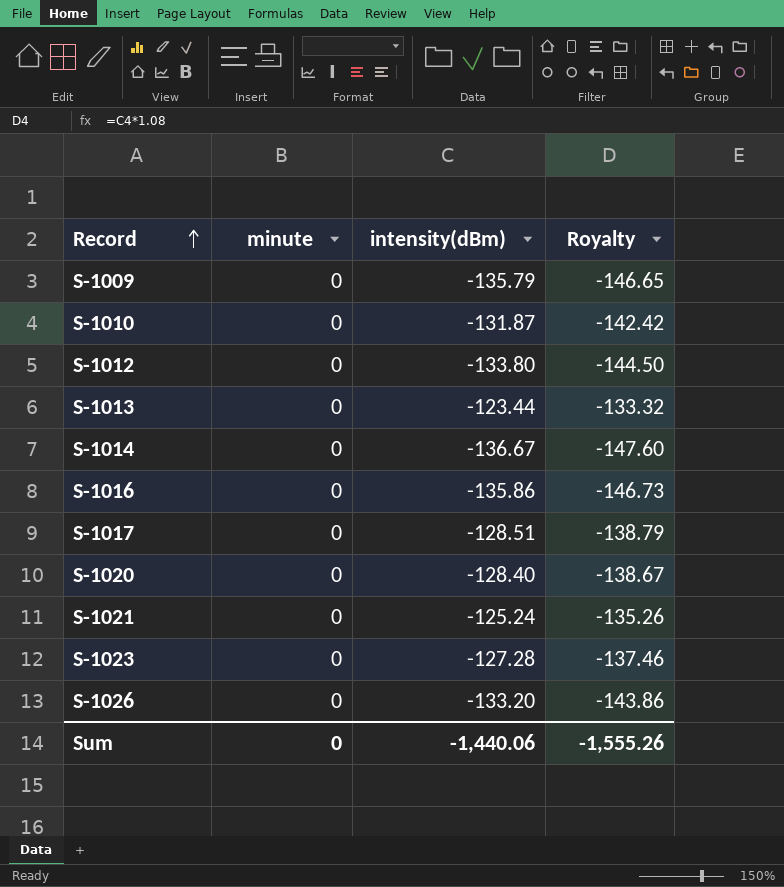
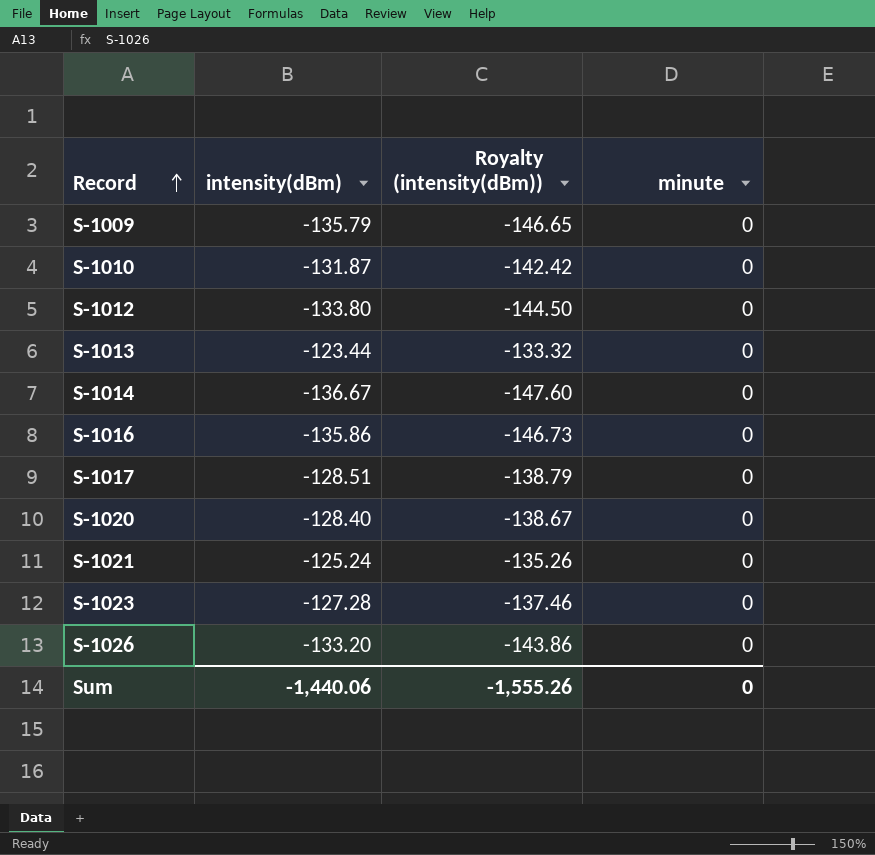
column name: Royalty -> Royalty (intensity(dBm))
column minute | position: 2 -> 4

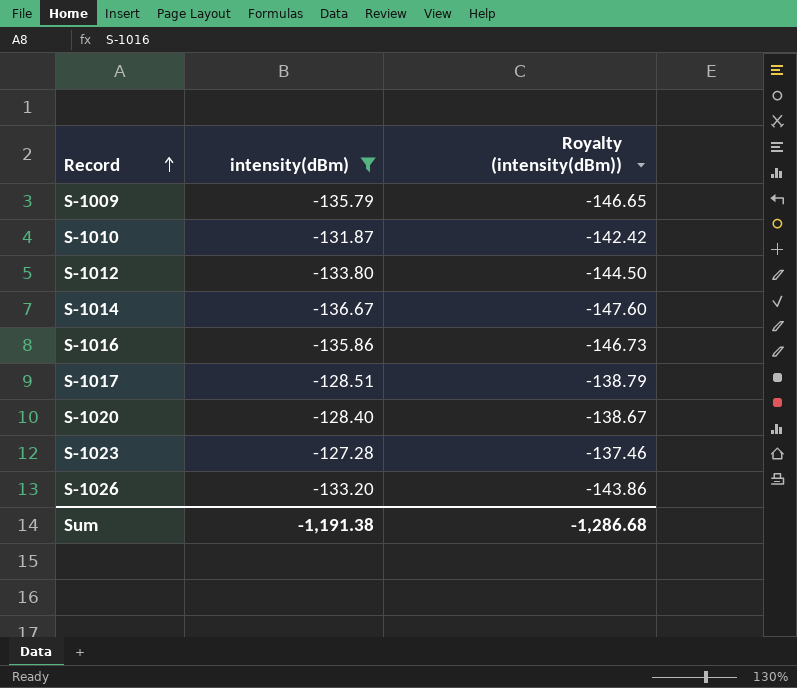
filter: none -> intensity(dBm) <= -127.28
column minute | position: 4 -> none
Sum | intensity(dBm): -1,440.06 -> -1,191.38
Sum | Royalty (intensity(dBm)): -1,555.26 -> -1,286.68

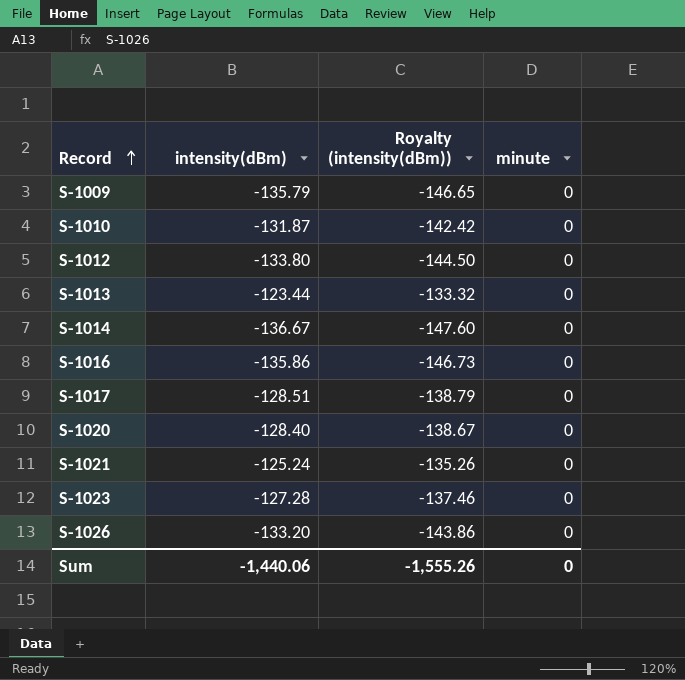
filter: intensity(dBm) <= -127.28 -> none
column minute | position: none -> 4
Sum | intensity(dBm): -1,191.38 -> -1,440.06
Sum | Royalty (intensity(dBm)): -1,286.68 -> -1,555.26

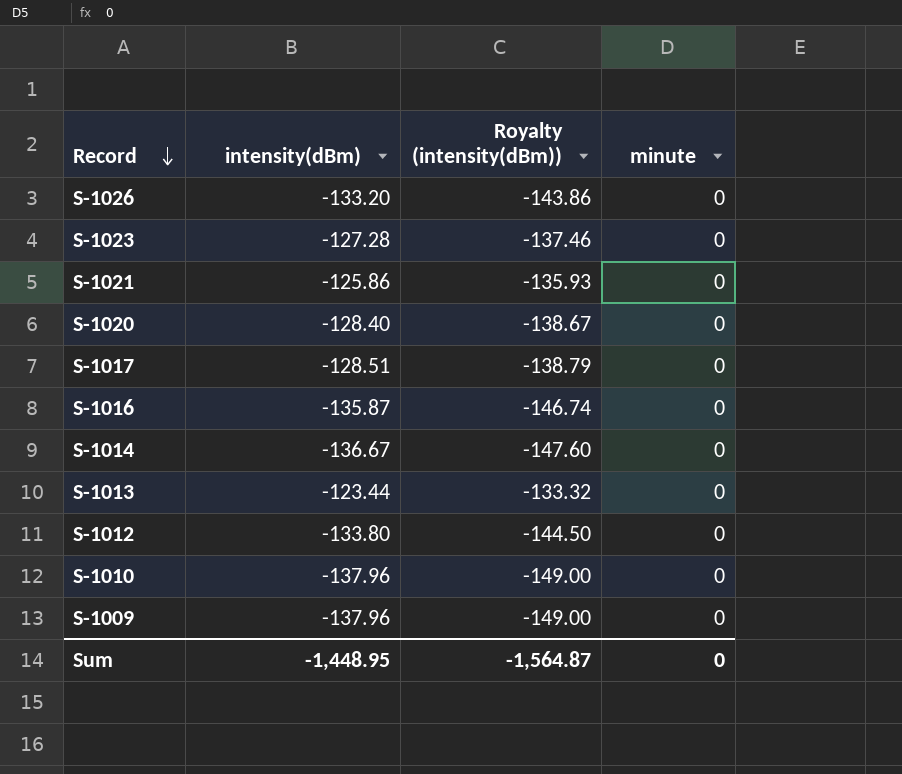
row order: Record ascending -> Record descending
S-1021 | intensity(dBm): -125.24 -> -125.86
S-1021 | Royalty (intensity(dBm)): -135.26 -> -135.93
S-1016 | intensity(dBm): -135.86 -> -135.87
S-1016 | Royalty (intensity(dBm)): -146.73 -> -146.74
S-1010 | intensity(dBm): -131.87 -> -137.96
S-1010 | Royalty (intensity(dBm)): -142.42 -> -149.00
S-1009 | intensity(dBm): -135.79 -> -137.96
S-1009 | Royalty (intensity(dBm)): -146.65 -> -149.00
Sum | intensity(dBm): -1,440.06 -> -1,448.95
Sum | Royalty (intensity(dBm)): -1,555.26 -> -1,564.87

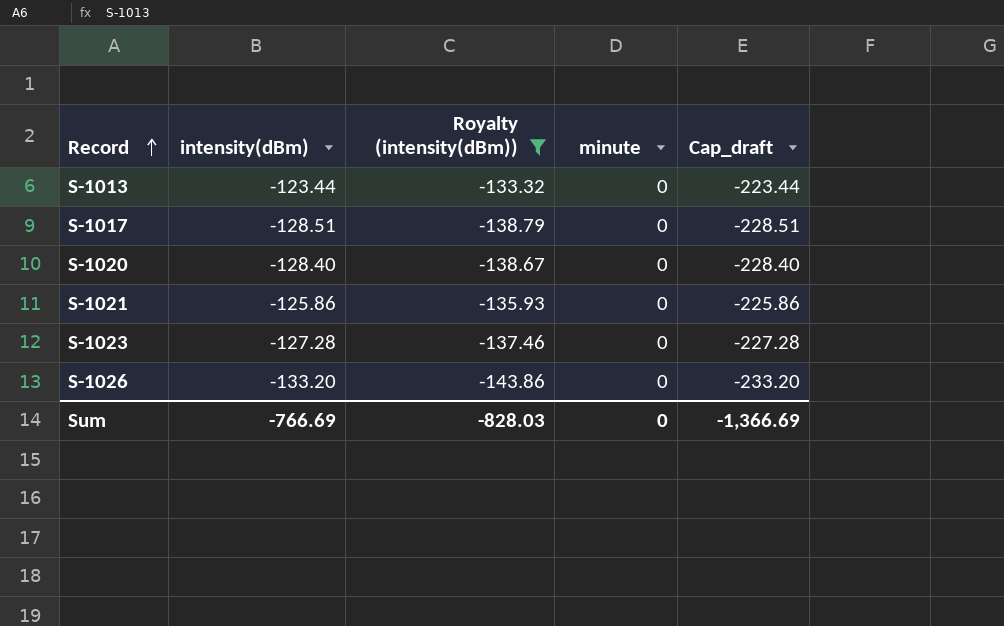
filter: none -> Royalty (intensity(dBm)) >= -143.86
row order: Record descending -> Record ascending
column Cap_draft | formula: none -> [intensity(dBm)] - 100
Sum | intensity(dBm): -1,448.95 -> -766.69
Sum | Royalty (intensity(dBm)): -1,564.87 -> -828.03

